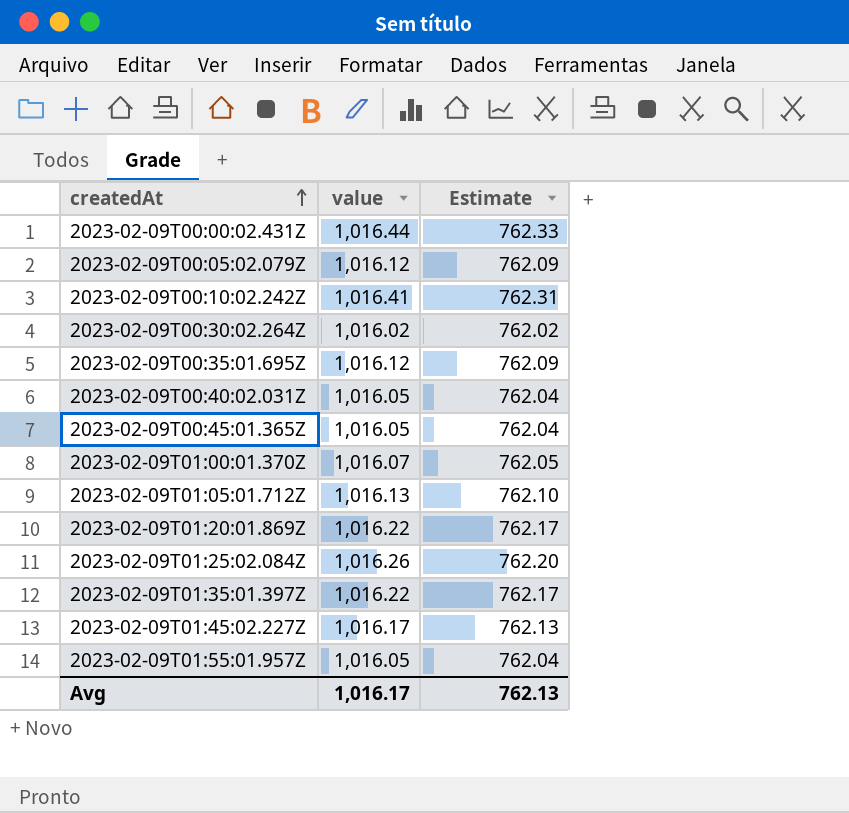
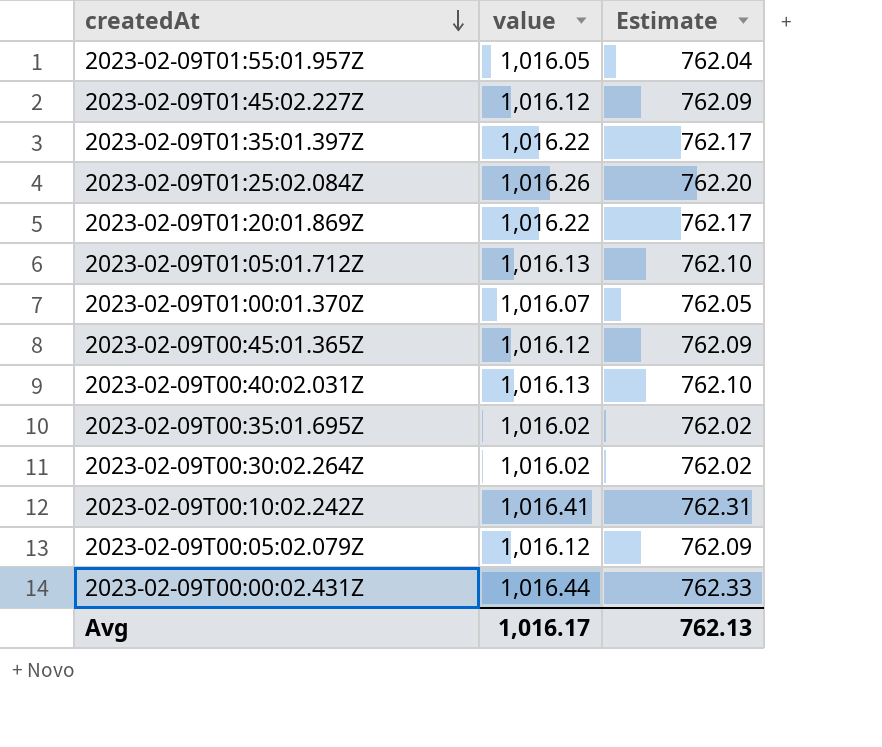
row order: createdAt ascending -> createdAt descending
2023-02-09T01:45:02.227Z | value: 1,016.17 -> 1,016.12
2023-02-09T01:45:02.227Z | Estimate: 762.13 -> 762.09
2023-02-09T00:45:01.365Z | value: 1,016.05 -> 1,016.12
2023-02-09T00:45:01.365Z | Estimate: 762.04 -> 762.09
2023-02-09T00:40:02.031Z | value: 1,016.05 -> 1,016.13
2023-02-09T00:40:02.031Z | Estimate: 762.04 -> 762.10
2023-02-09T00:35:01.695Z | value: 1,016.12 -> 1,016.02
2023-02-09T00:35:01.695Z | Estimate: 762.09 -> 762.02

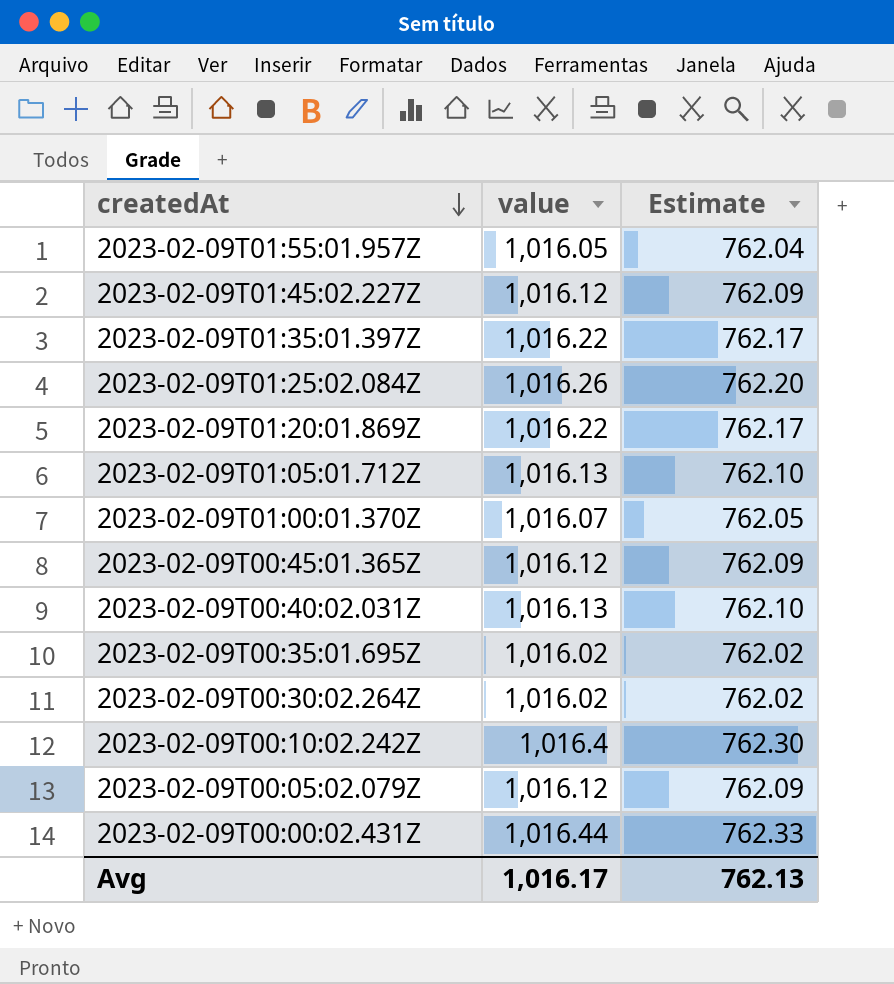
2023-02-09T00:10:02.242Z | value: 1,016.41 -> 1,016.4
2023-02-09T00:10:02.242Z | Estimate: 762.31 -> 762.30

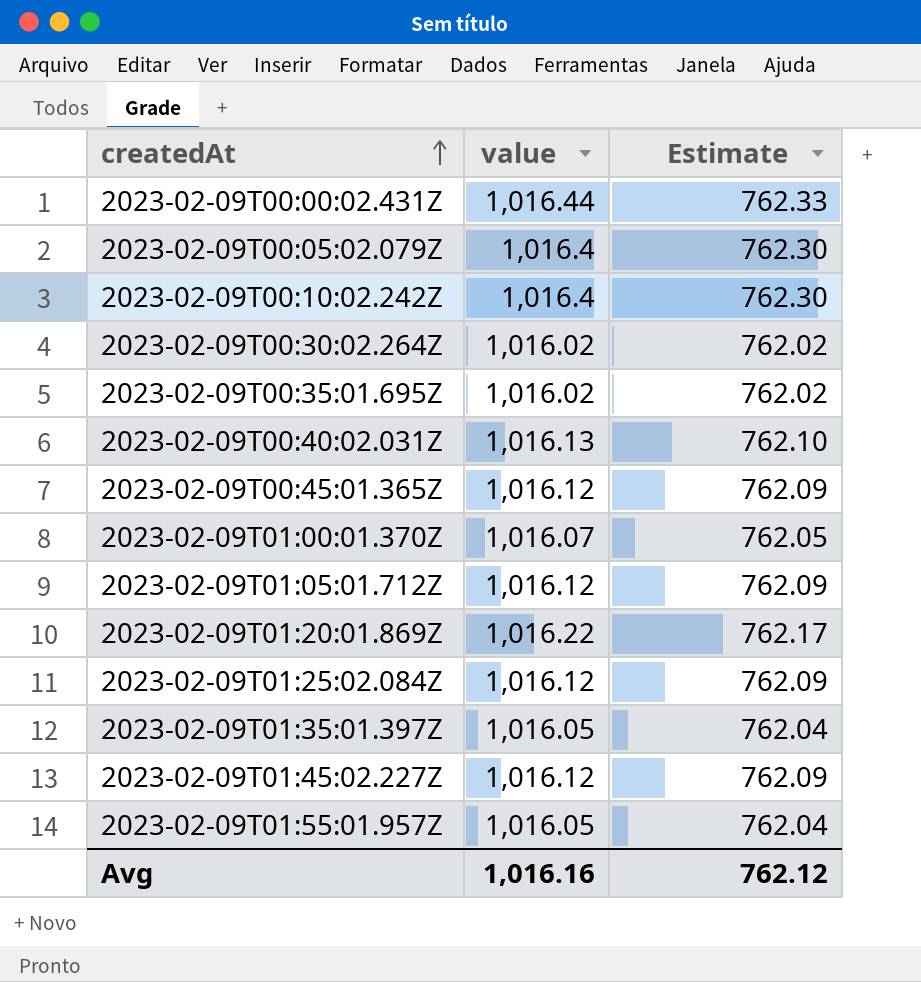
row order: createdAt descending -> createdAt ascending
2023-02-09T00:05:02.079Z | value: 1,016.12 -> 1,016.4
2023-02-09T00:05:02.079Z | Estimate: 762.09 -> 762.30
2023-02-09T01:05:01.712Z | value: 1,016.13 -> 1,016.12
2023-02-09T01:05:01.712Z | Estimate: 762.10 -> 762.09
2023-02-09T01:25:02.084Z | value: 1,016.26 -> 1,016.12
2023-02-09T01:25:02.084Z | Estimate: 762.20 -> 762.09
2023-02-09T01:35:01.397Z | value: 1,016.22 -> 1,016.05
2023-02-09T01:35:01.397Z | Estimate: 762.17 -> 762.04
Avg | value: 1,016.17 -> 1,016.16
Avg | Estimate: 762.13 -> 762.12

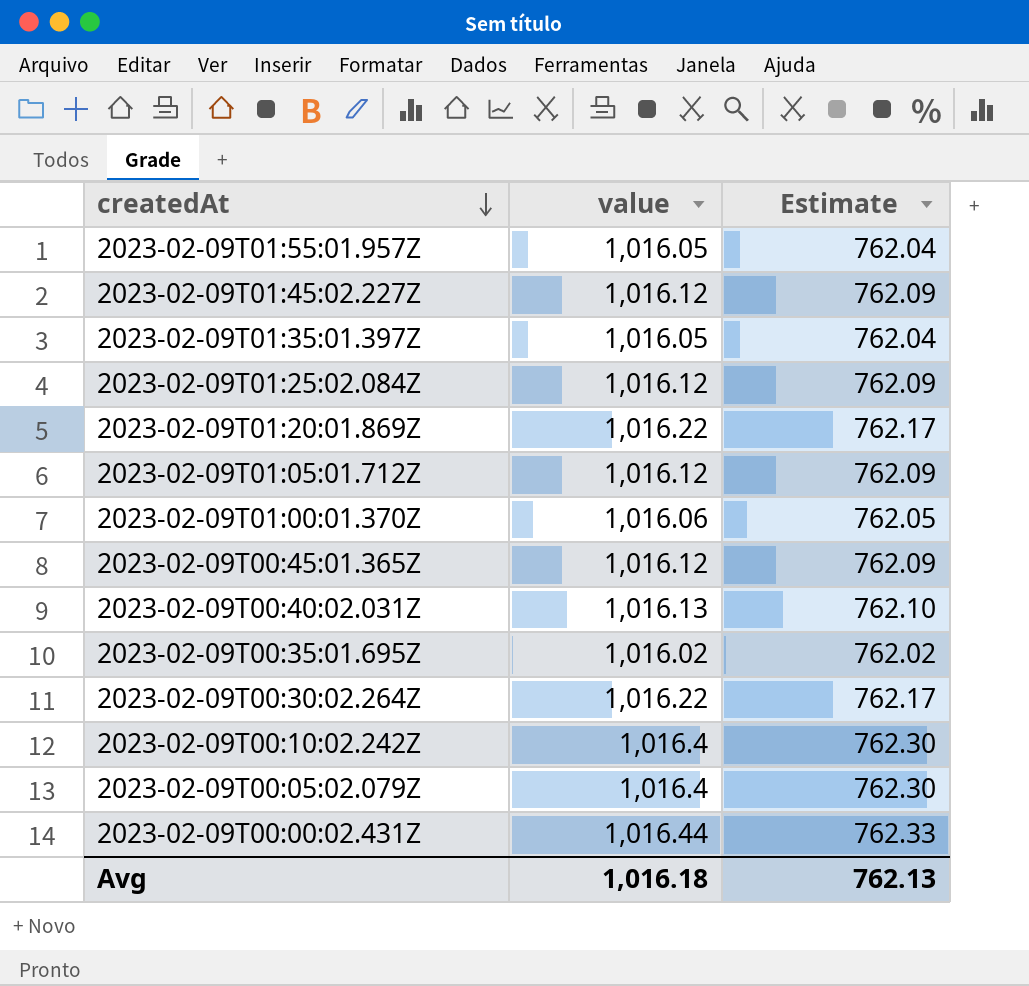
row order: createdAt ascending -> createdAt descending
2023-02-09T01:00:01.370Z | value: 1,016.07 -> 1,016.06
2023-02-09T00:30:02.264Z | value: 1,016.02 -> 1,016.22
2023-02-09T00:30:02.264Z | Estimate: 762.02 -> 762.17
Avg | value: 1,016.16 -> 1,016.18
Avg | Estimate: 762.12 -> 762.13

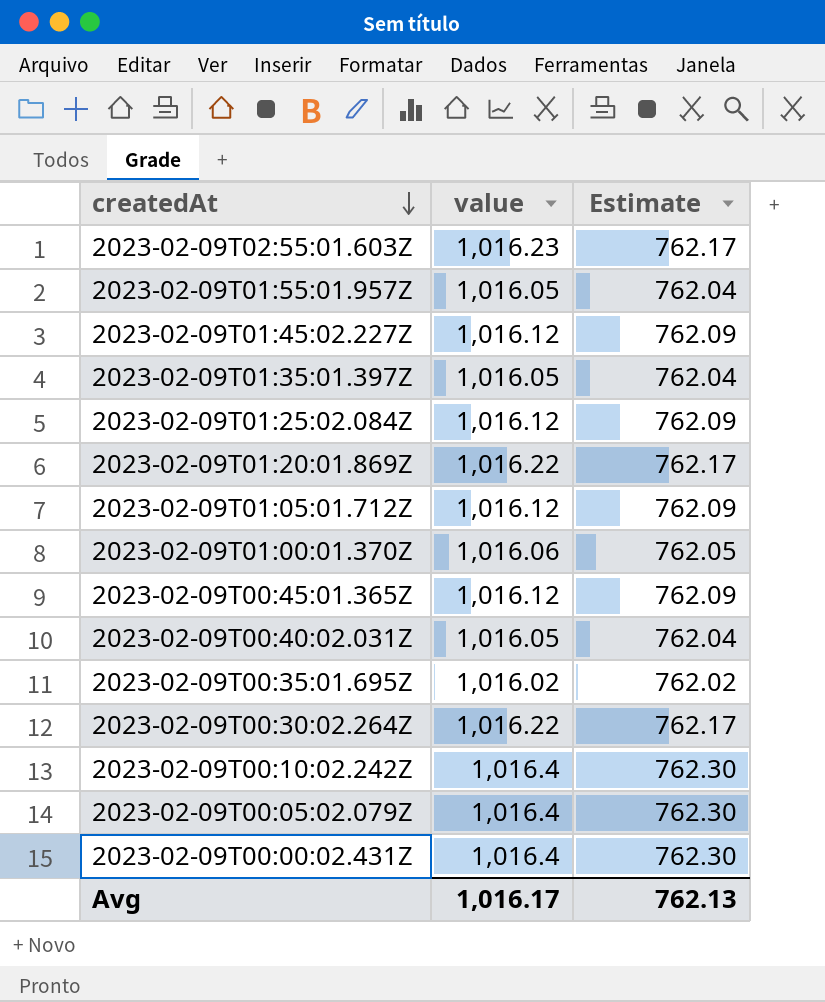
row 2023-02-09T02:55:01.603Z: none -> 1,016.23 | 762.17
2023-02-09T00:40:02.031Z | value: 1,016.13 -> 1,016.05
2023-02-09T00:40:02.031Z | Estimate: 762.10 -> 762.04
2023-02-09T00:00:02.431Z | value: 1,016.44 -> 1,016.4
2023-02-09T00:00:02.431Z | Estimate: 762.33 -> 762.30
Avg | value: 1,016.18 -> 1,016.17

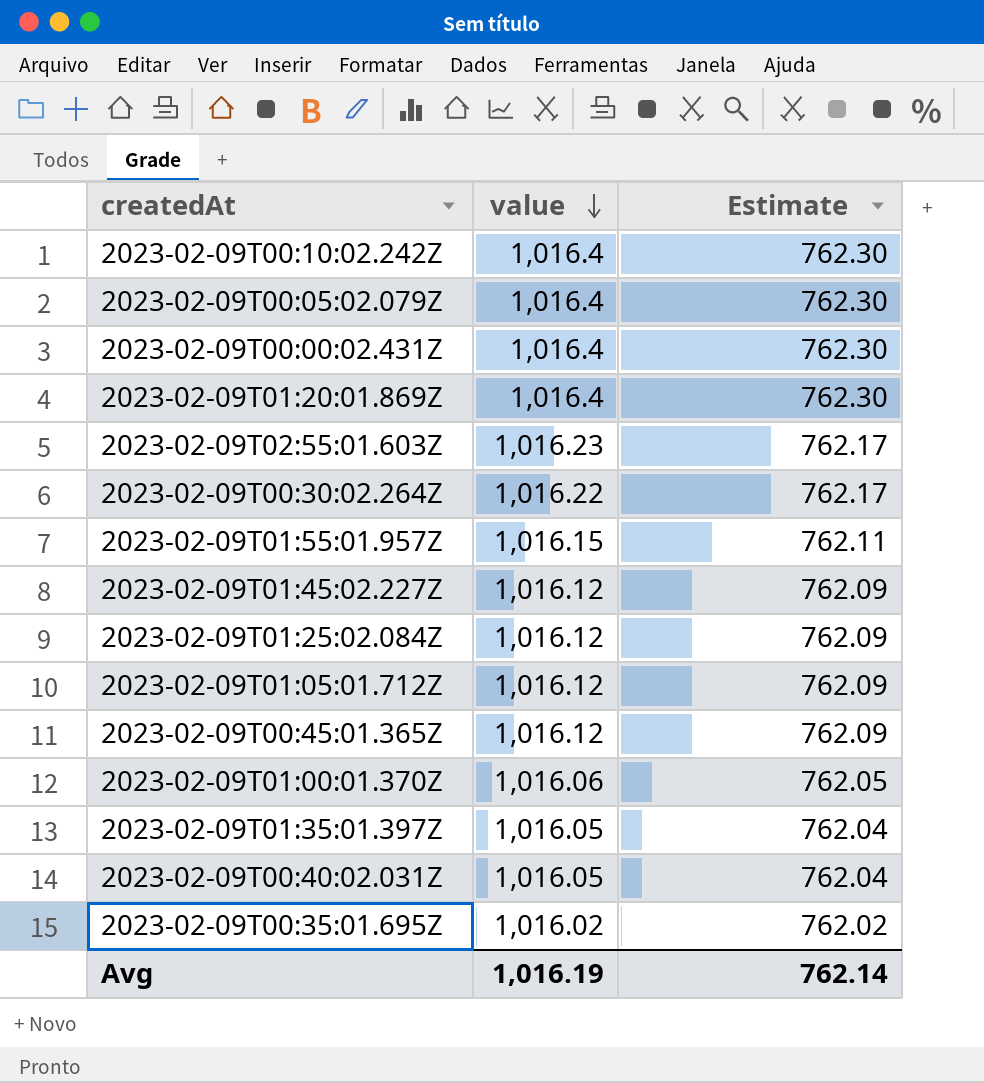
row order: createdAt descending -> value descending
2023-02-09T01:20:01.869Z | value: 1,016.22 -> 1,016.4
2023-02-09T01:20:01.869Z | Estimate: 762.17 -> 762.30
2023-02-09T01:55:01.957Z | value: 1,016.05 -> 1,016.15
2023-02-09T01:55:01.957Z | Estimate: 762.04 -> 762.11
Avg | value: 1,016.17 -> 1,016.19
Avg | Estimate: 762.13 -> 762.14

